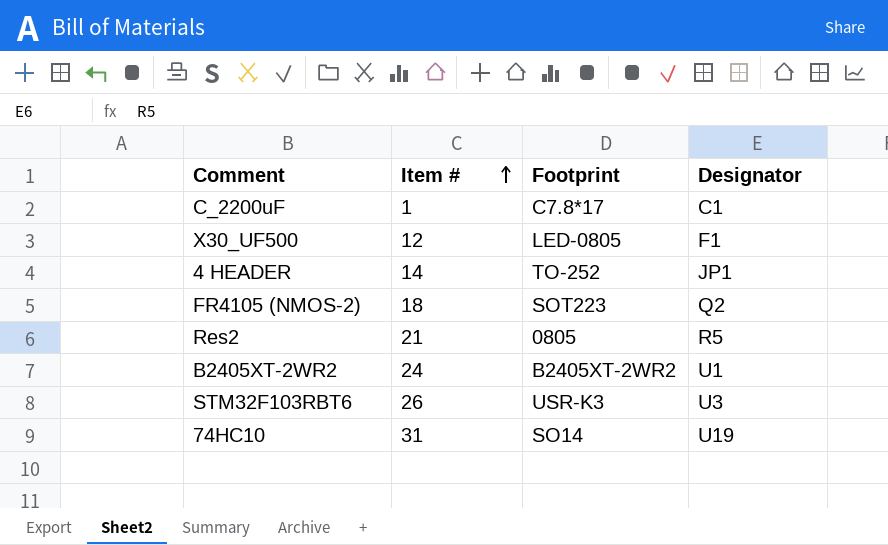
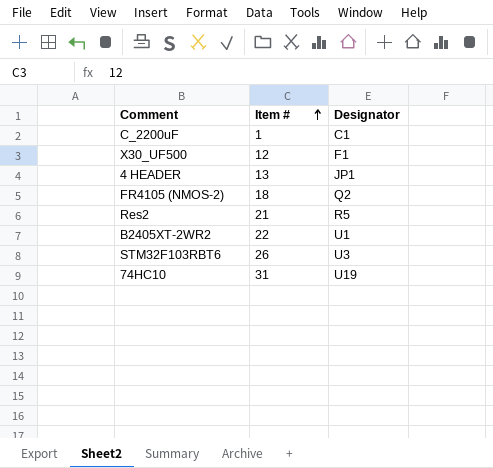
column Footprint | position: 3 -> none
4 HEADER | Item #: 14 -> 13
B2405XT-2WR2 | Item #: 24 -> 22

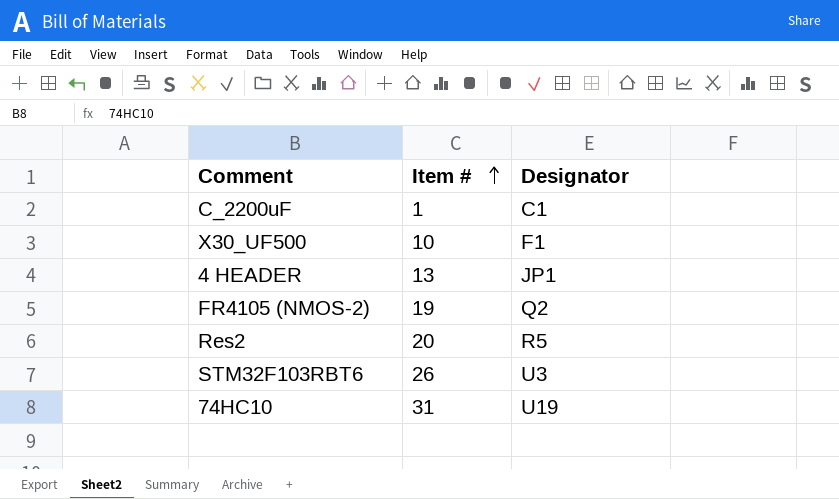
row B2405XT-2WR2: 22 | U1 -> none
X30_UF500 | Item #: 12 -> 10
FR4105 (NMOS-2) | Item #: 18 -> 19
Res2 | Item #: 21 -> 20

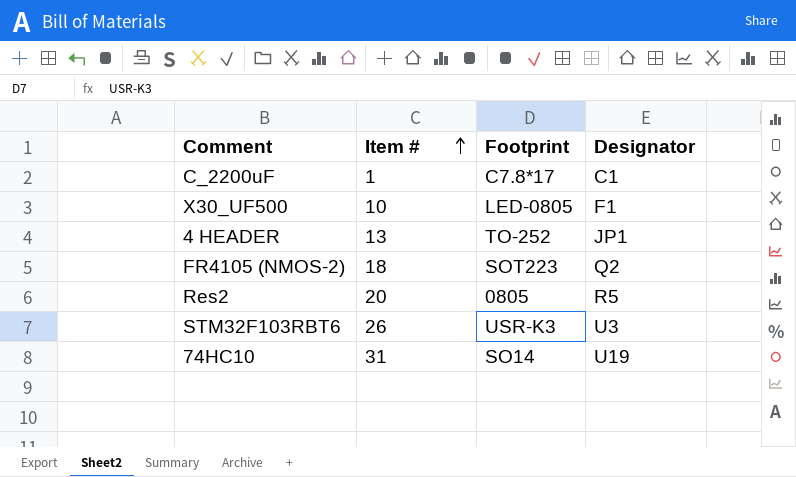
column Footprint | position: none -> 3
FR4105 (NMOS-2) | Item #: 19 -> 18

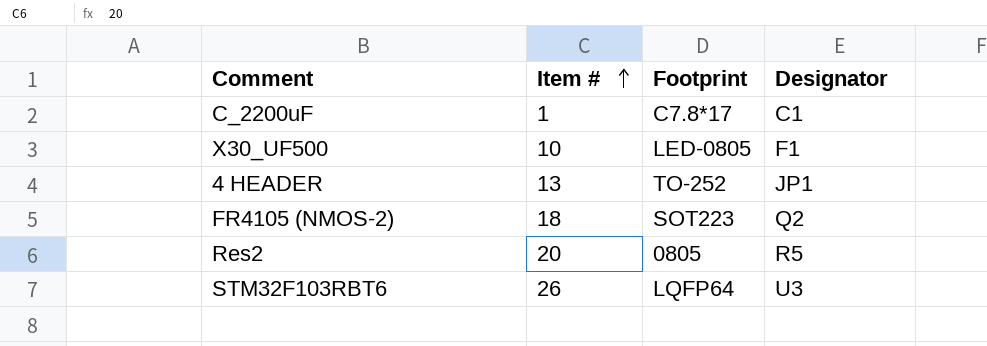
row 74HC10: 31 | SO14 | U19 -> none
STM32F103RBT6 | Footprint: USR-K3 -> LQFP64

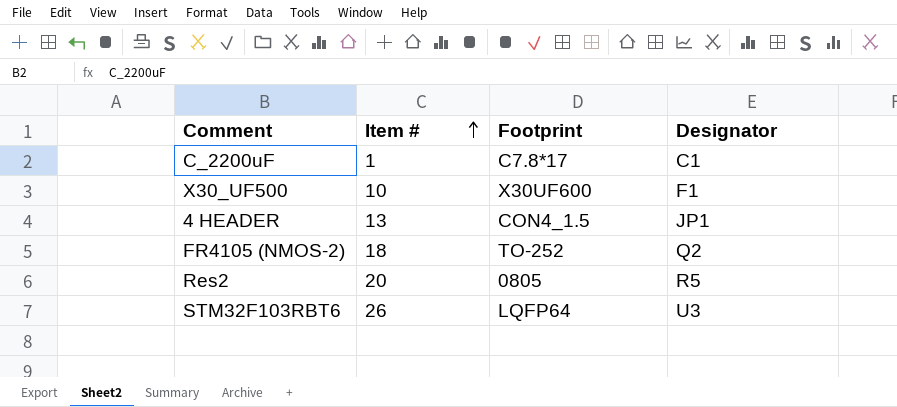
X30_UF500 | Footprint: LED-0805 -> X30UF600
4 HEADER | Footprint: TO-252 -> CON4_1.5
FR4105 (NMOS-2) | Footprint: SOT223 -> TO-252

